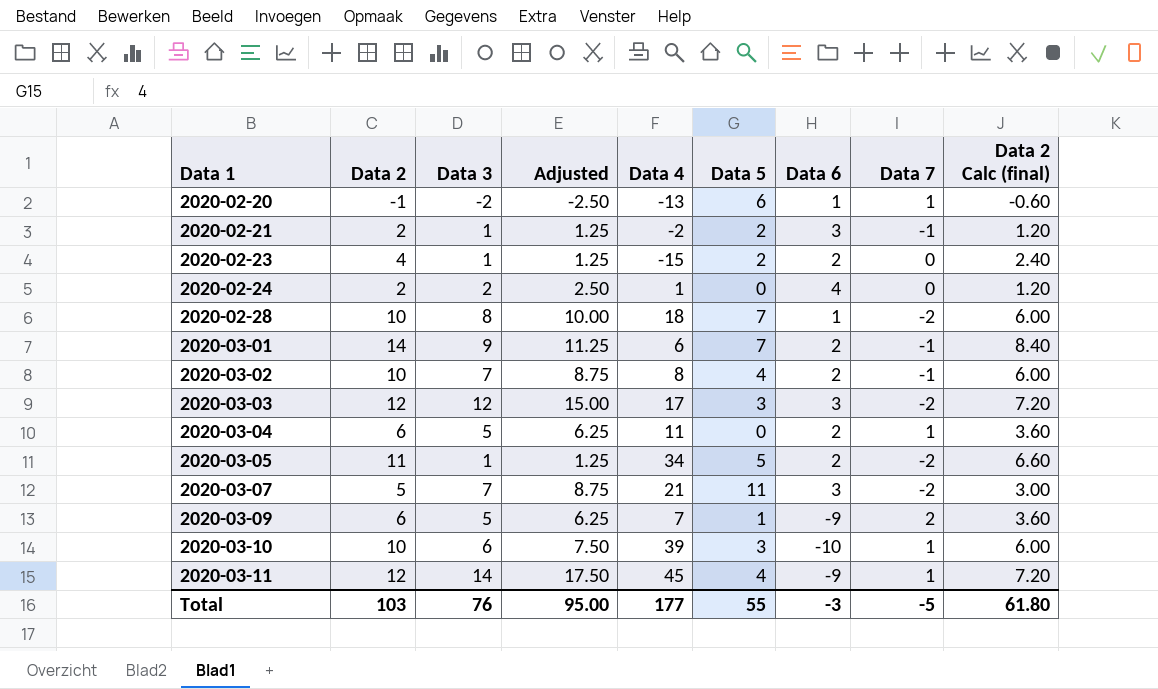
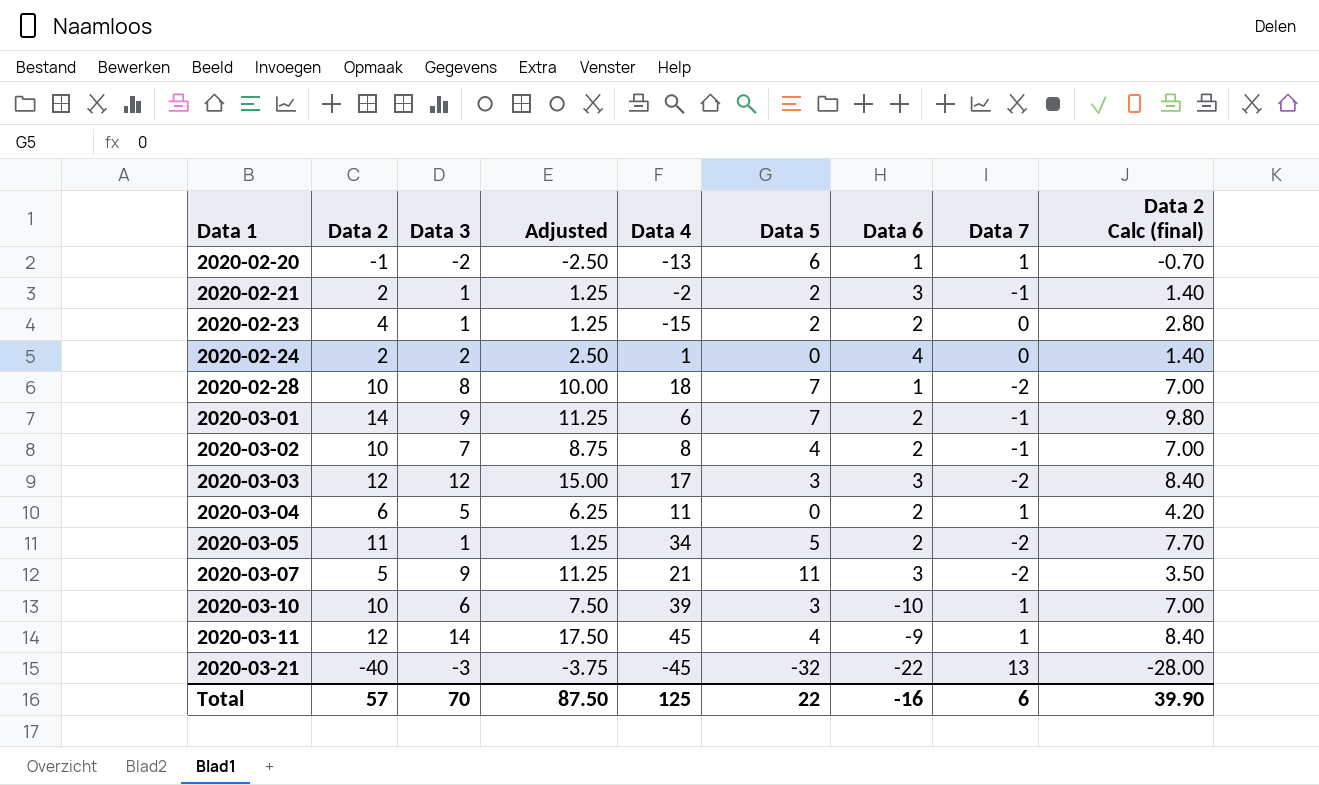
column Data 2 Calc (final) | formula: [Data 2] * 0.6 -> [Data 2] * 0.7
row 2020-03-09: 6 | 5 | 6.25 | 7 | 1 | -9 | 2 | 3.60 -> none
2020-03-07 | Data 3: 7 -> 9
2020-03-07 | Adjusted: 8.75 -> 11.25
row 2020-03-21: none -> -40 | -3 | -3.75 | -45 | -32 | -22 | 13 | -28.00
Total | Data 2: 103 -> 57
Total | Data 3: 76 -> 70
Total | Adjusted: 95.00 -> 87.50
Total | Data 4: 177 -> 125
Total | Data 5: 55 -> 22
Total | Data 6: -3 -> -16
Total | Data 7: -5 -> 6
Total | Data 2 Calc (final): 61.80 -> 39.90

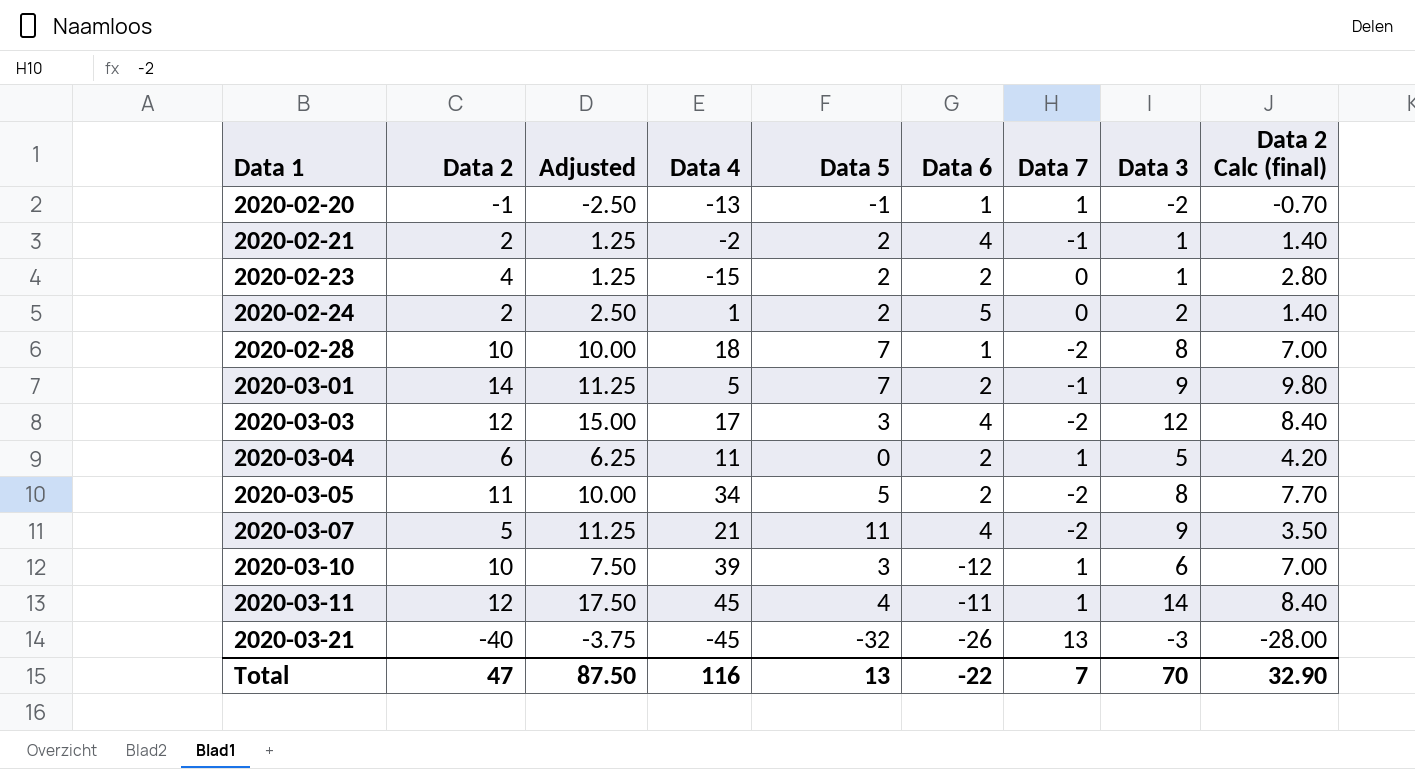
column Data 3 | position: 3 -> 8
row 2020-03-02: 10 | 7 | 8.75 | 8 | 4 | 2 | -1 | 7.00 -> none
2020-02-20 | Data 5: 6 -> -1
2020-02-21 | Data 6: 3 -> 4
2020-02-24 | Data 5: 0 -> 2
2020-02-24 | Data 6: 4 -> 5
2020-03-01 | Data 4: 6 -> 5
2020-03-03 | Data 6: 3 -> 4
2020-03-05 | Adjusted: 1.25 -> 10.00
2020-03-05 | Data 3: 1 -> 8
2020-03-07 | Data 6: 3 -> 4
2020-03-10 | Data 6: -10 -> -12
2020-03-11 | Data 6: -9 -> -11
2020-03-21 | Data 6: -22 -> -26
Total | Data 2: 57 -> 47
Total | Data 4: 125 -> 116
Total | Data 5: 22 -> 13
Total | Data 6: -16 -> -22
Total | Data 7: 6 -> 7
Total | Data 2 Calc (final): 39.90 -> 32.90

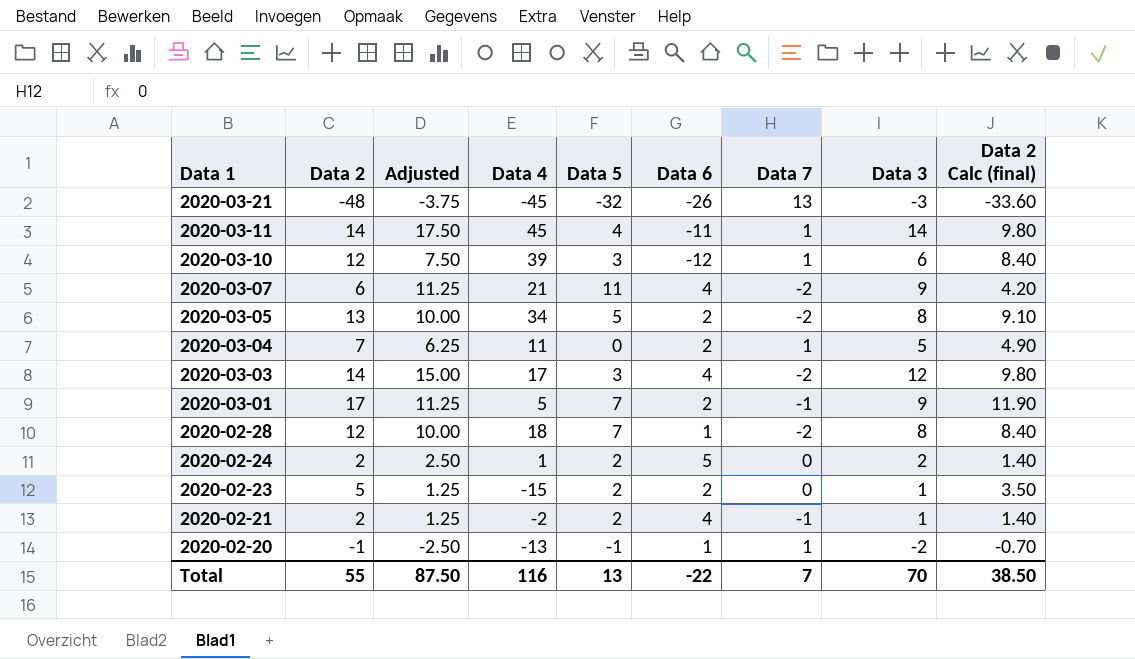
row order: Data 1 ascending -> Data 1 descending
2020-03-21 | Data 2: -40 -> -48
2020-03-21 | Data 2 Calc (final): -28.00 -> -33.60
2020-03-11 | Data 2: 12 -> 14
2020-03-11 | Data 2 Calc (final): 8.40 -> 9.80
2020-03-10 | Data 2: 10 -> 12
2020-03-10 | Data 2 Calc (final): 7.00 -> 8.40
2020-03-07 | Data 2: 5 -> 6
2020-03-07 | Data 2 Calc (final): 3.50 -> 4.20
2020-03-05 | Data 2: 11 -> 13
2020-03-05 | Data 2 Calc (final): 7.70 -> 9.10
2020-03-04 | Data 2: 6 -> 7
2020-03-04 | Data 2 Calc (final): 4.20 -> 4.90
2020-03-03 | Data 2: 12 -> 14
2020-03-03 | Data 2 Calc (final): 8.40 -> 9.80
2020-03-01 | Data 2: 14 -> 17
2020-03-01 | Data 2 Calc (final): 9.80 -> 11.90
2020-02-28 | Data 2: 10 -> 12
2020-02-28 | Data 2 Calc (final): 7.00 -> 8.40
2020-02-23 | Data 2: 4 -> 5
2020-02-23 | Data 2 Calc (final): 2.80 -> 3.50
Total | Data 2: 47 -> 55
Total | Data 2 Calc (final): 32.90 -> 38.50

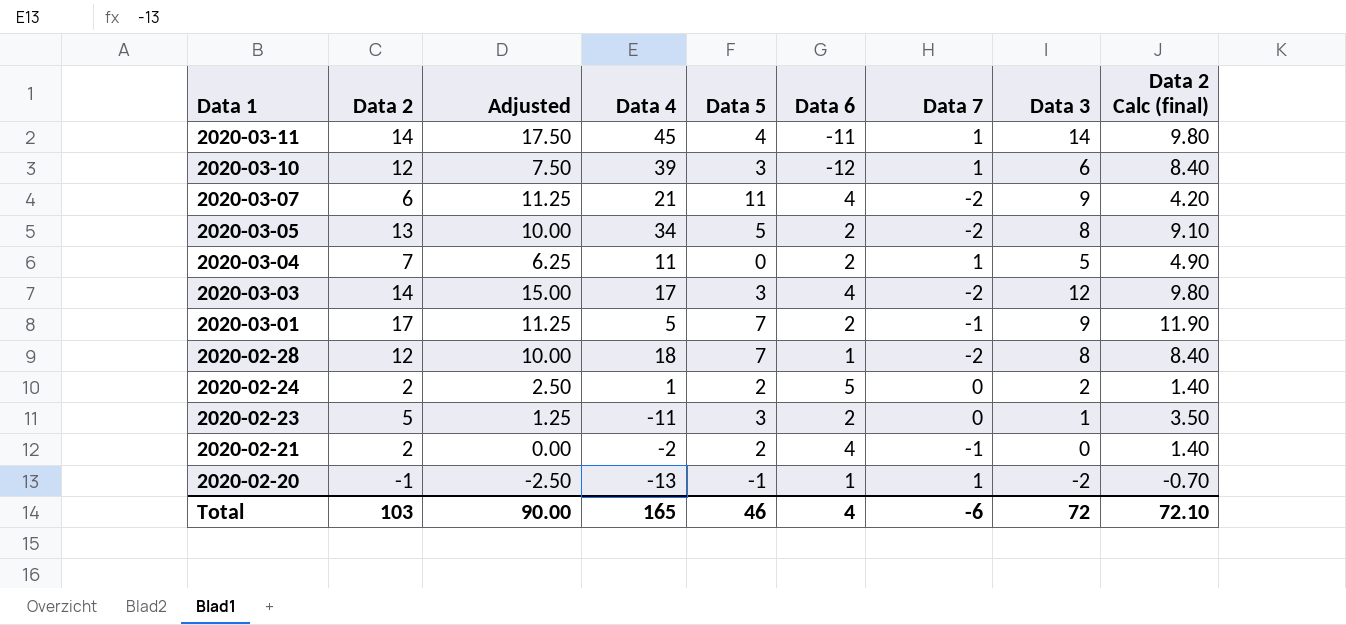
row 2020-03-21: -48 | -3.75 | -45 | -32 | -26 | 13 | -3 | -33.60 -> none
2020-02-23 | Data 4: -15 -> -11
2020-02-23 | Data 5: 2 -> 3
2020-02-21 | Adjusted: 1.25 -> 0.00
2020-02-21 | Data 3: 1 -> 0
Total | Data 2: 55 -> 103
Total | Adjusted: 87.50 -> 90.00
Total | Data 4: 116 -> 165
Total | Data 5: 13 -> 46
Total | Data 6: -22 -> 4
Total | Data 7: 7 -> -6
Total | Data 3: 70 -> 72
Total | Data 2 Calc (final): 38.50 -> 72.10

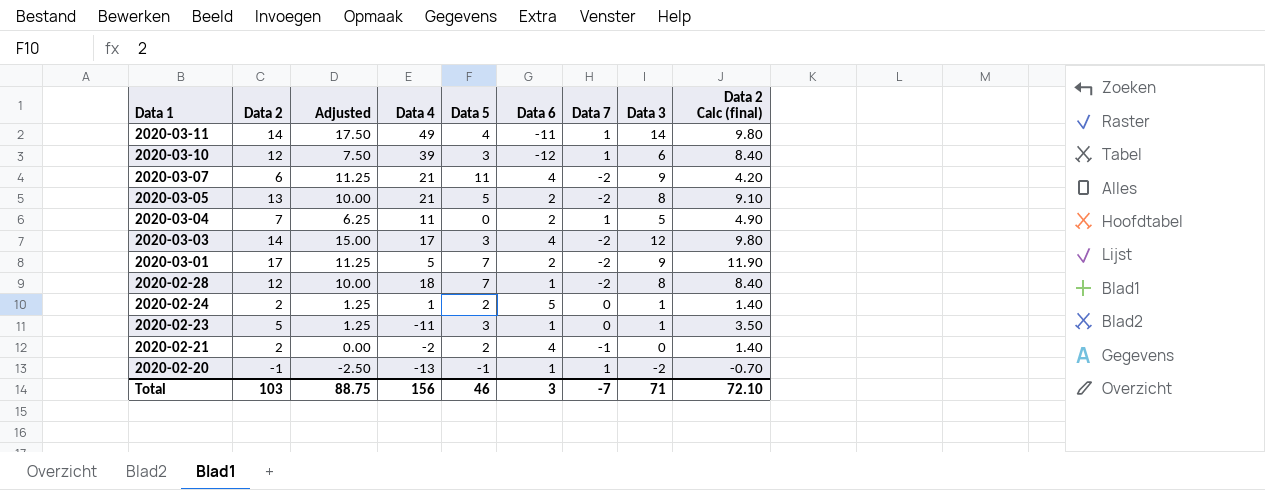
2020-03-11 | Data 4: 45 -> 49
2020-03-05 | Data 4: 34 -> 21
2020-03-01 | Data 7: -1 -> -2
2020-02-24 | Adjusted: 2.50 -> 1.25
2020-02-24 | Data 3: 2 -> 1
2020-02-23 | Data 6: 2 -> 1
Total | Adjusted: 90.00 -> 88.75
Total | Data 4: 165 -> 156
Total | Data 6: 4 -> 3
Total | Data 7: -6 -> -7
Total | Data 3: 72 -> 71

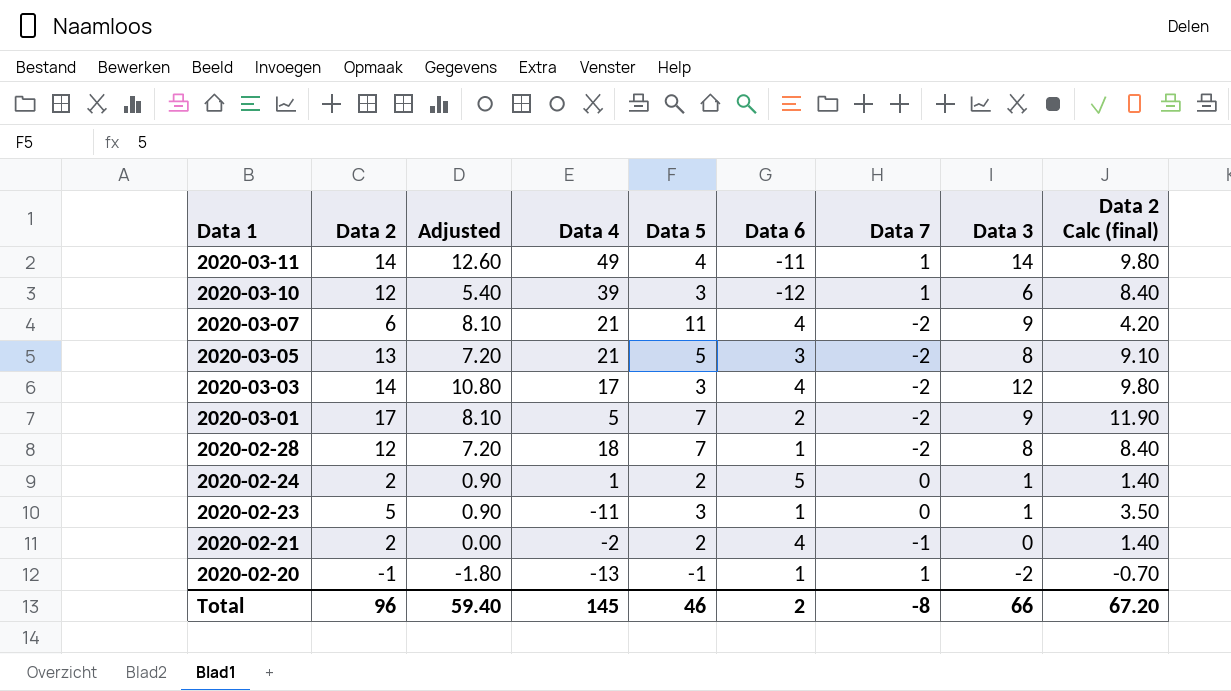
column Adjusted | formula: [Data 3] * 1.25 -> [Data 3] * 0.9
row 2020-03-04: 7 | 6.25 | 11 | 0 | 2 | 1 | 5 | 4.90 -> none
2020-03-05 | Data 6: 2 -> 3
Total | Data 2: 103 -> 96
Total | Adjusted: 88.75 -> 59.40
Total | Data 4: 156 -> 145
Total | Data 6: 3 -> 2
Total | Data 7: -7 -> -8
Total | Data 3: 71 -> 66
Total | Data 2 Calc (final): 72.10 -> 67.20

